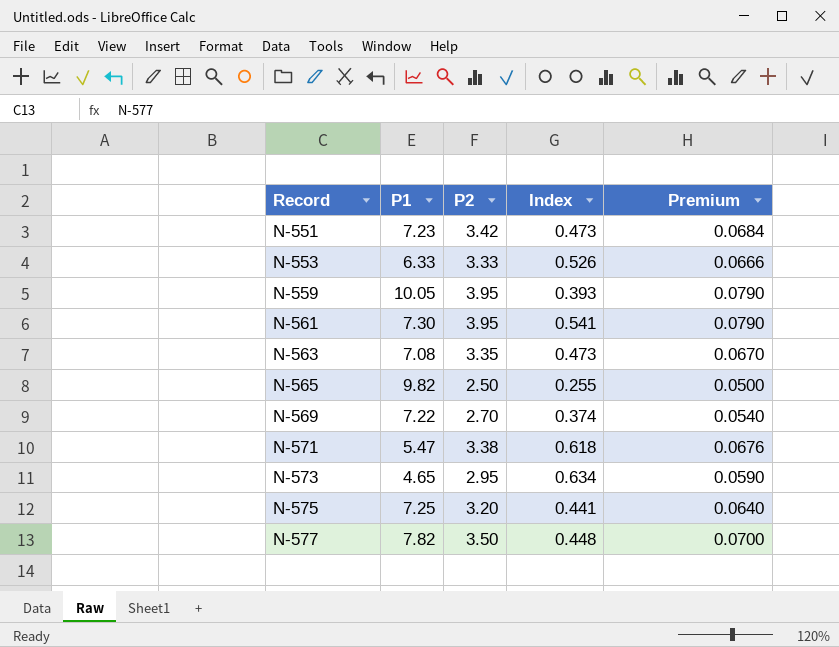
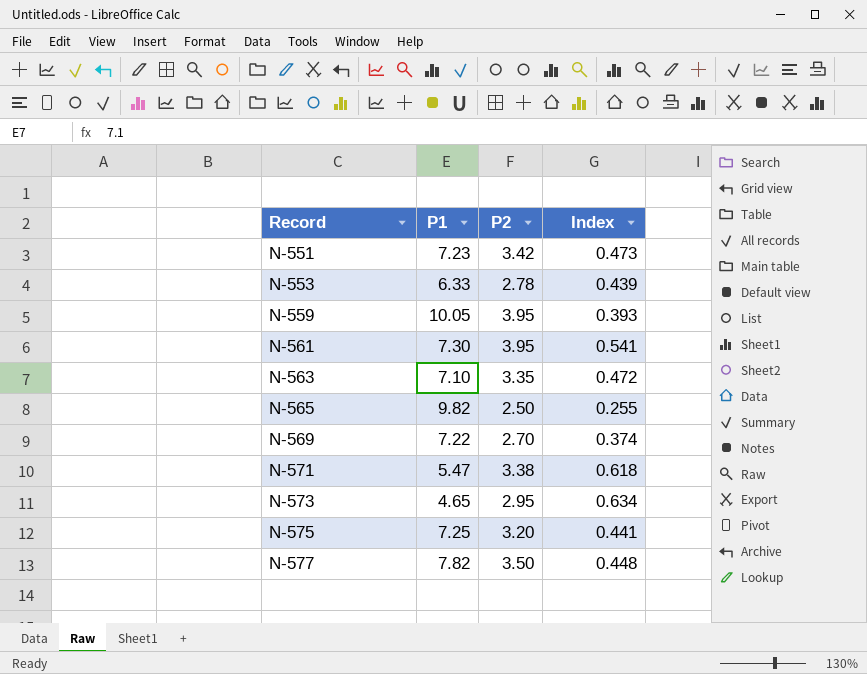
column Premium | formula: [P2] * 0.02 -> none
N-553 | P2: 3.33 -> 2.78
N-553 | Index: 0.526 -> 0.439
N-563 | P1: 7.08 -> 7.10
N-563 | Index: 0.473 -> 0.472

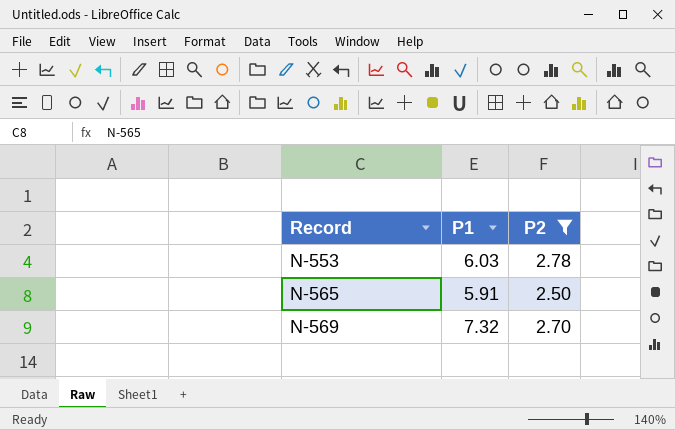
filter: none -> P2 <= 2.78
column Index | formula: [P2] / [P1] -> none
N-553 | P1: 6.33 -> 6.03
N-565 | P1: 9.82 -> 5.91
N-569 | P1: 7.22 -> 7.32

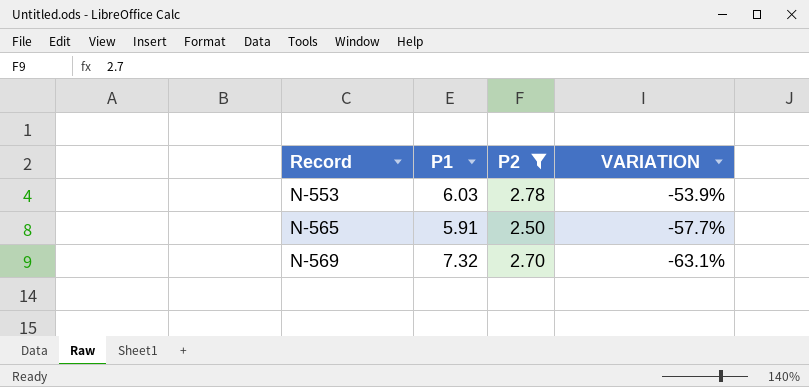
column VARIATION | formula: none -> ([P2] - [P1]) / [P1]

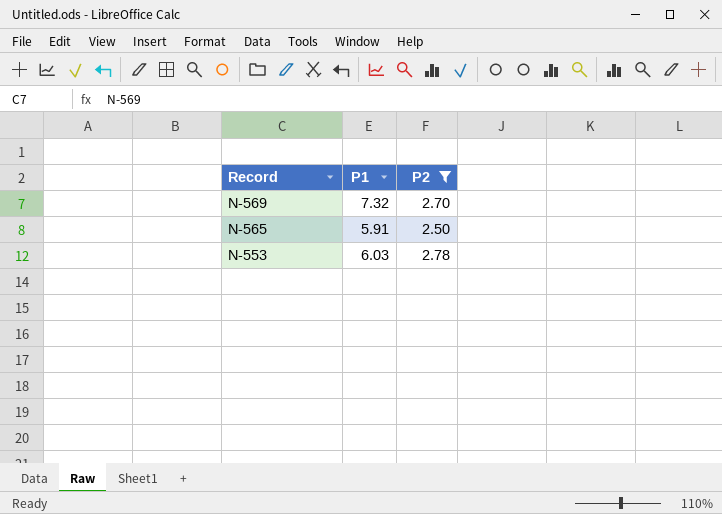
row order: Record ascending -> Record descending
column VARIATION | formula: ([P2] - [P1]) / [P1] -> none

